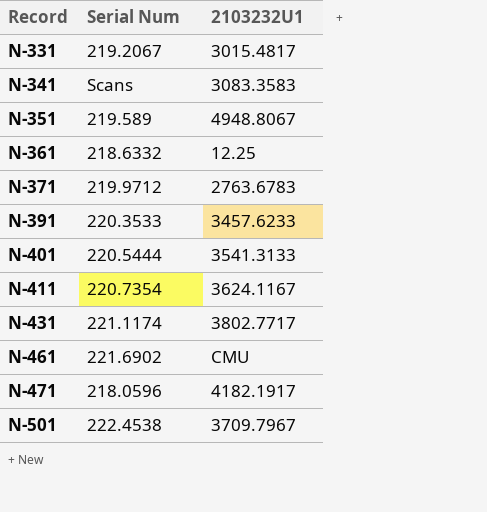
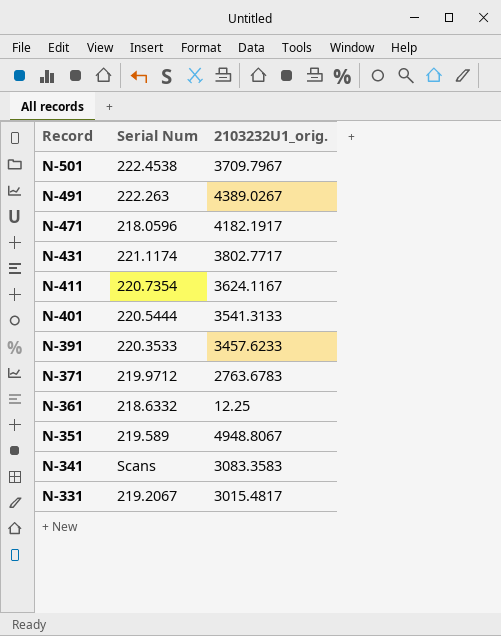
row order: Record ascending -> Record descending
column name: 2103232U1 -> 2103232U1_orig.
row N-461: 221.6902 | CMU -> none
row N-491: none -> 222.263 | 4389.0267

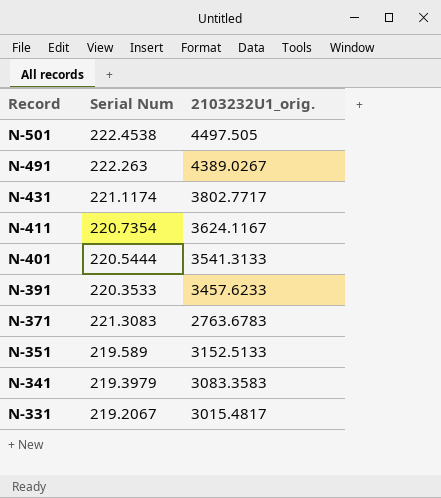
row N-471: 218.0596 | 4182.1917 -> none
row N-361: 218.6332 | 12.25 -> none
N-501 | 2103232U1_orig.: 3709.7967 -> 4497.505
N-371 | Serial Num: 219.9712 -> 221.3083
N-351 | 2103232U1_orig.: 4948.8067 -> 3152.5133
N-341 | Serial Num: Scans -> 219.3979

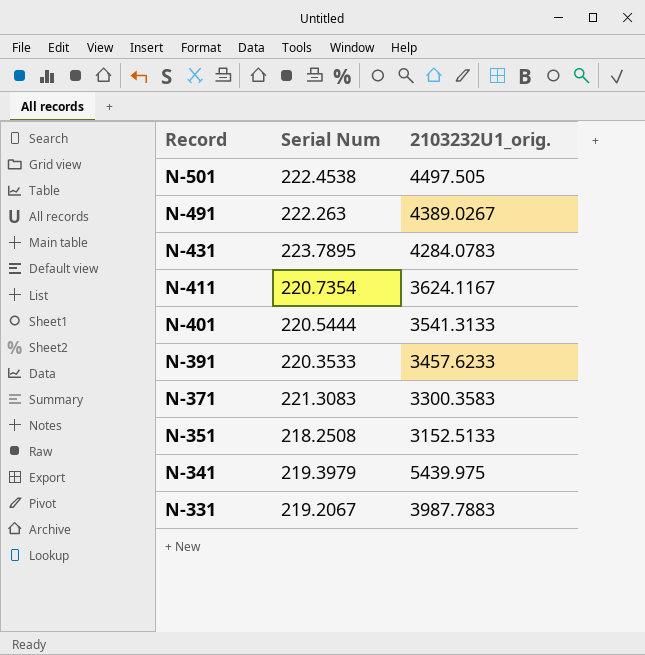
N-431 | Serial Num: 221.1174 -> 223.7895
N-431 | 2103232U1_orig.: 3802.7717 -> 4284.0783
N-371 | 2103232U1_orig.: 2763.6783 -> 3300.3583
N-351 | Serial Num: 219.589 -> 218.2508
N-341 | 2103232U1_orig.: 3083.3583 -> 5439.975
N-331 | 2103232U1_orig.: 3015.4817 -> 3987.7883

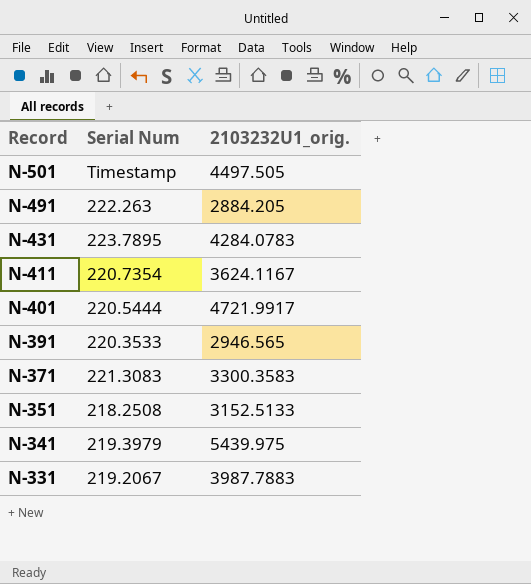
N-501 | Serial Num: 222.4538 -> Timestamp
N-491 | 2103232U1_orig.: 4389.0267 -> 2884.205
N-401 | 2103232U1_orig.: 3541.3133 -> 4721.9917
N-391 | 2103232U1_orig.: 3457.6233 -> 2946.565

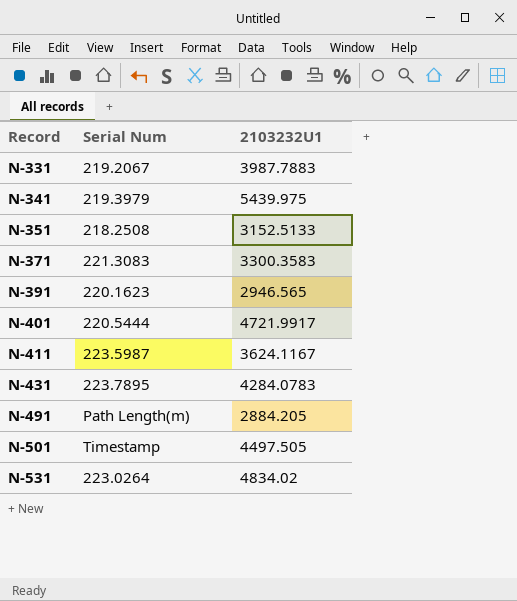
row order: Record descending -> Record ascending
column name: 2103232U1_orig. -> 2103232U1
N-391 | Serial Num: 220.3533 -> 220.1623
N-411 | Serial Num: 220.7354 -> 223.5987
N-491 | Serial Num: 222.263 -> Path Length(m)
row N-531: none -> 223.0264 | 4834.02

